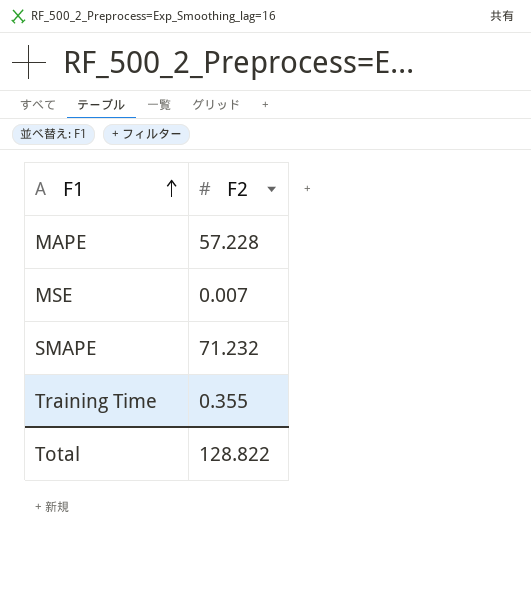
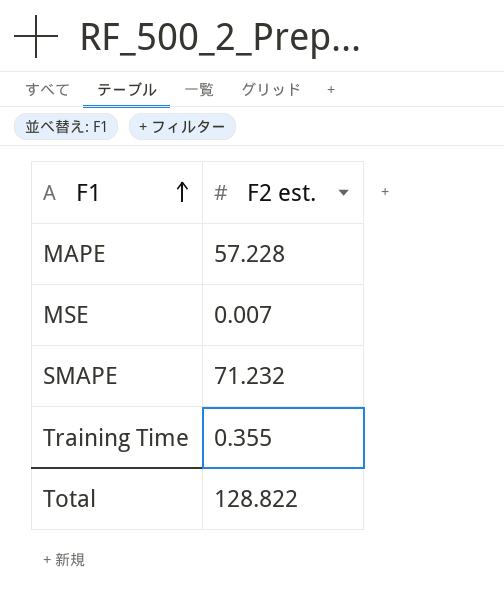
column name: F2 -> F2 est.

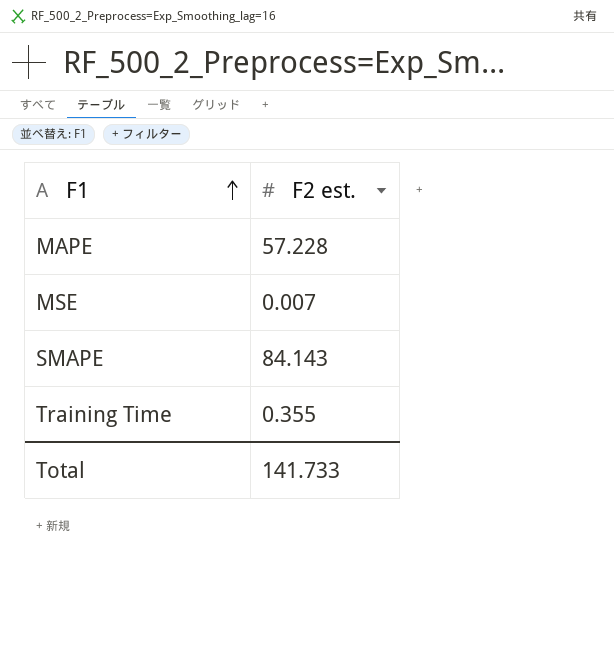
SMAPE | F2 est.: 71.232 -> 84.143
Total | F2 est.: 128.822 -> 141.733

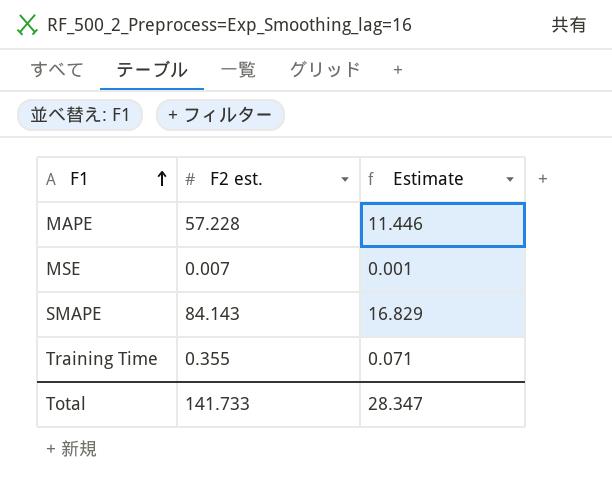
column Estimate | formula: none -> [F2 est.] * 0.2

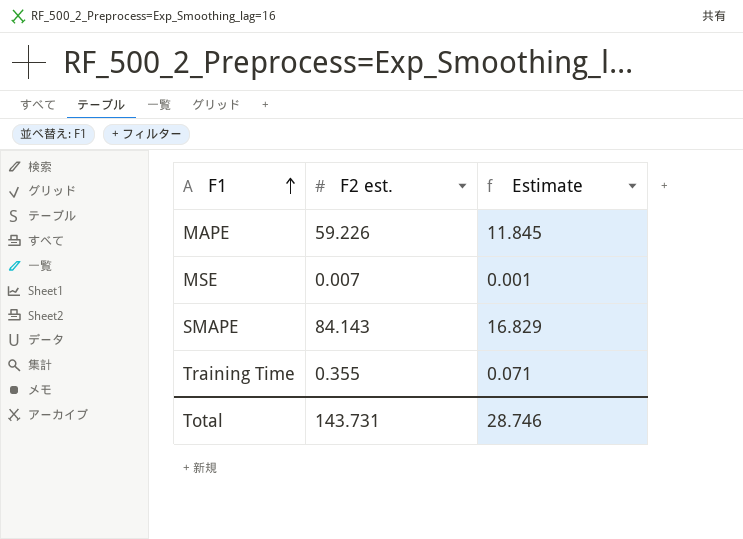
MAPE | F2 est.: 57.228 -> 59.226
MAPE | Estimate: 11.446 -> 11.845
Total | F2 est.: 141.733 -> 143.731
Total | Estimate: 28.347 -> 28.746

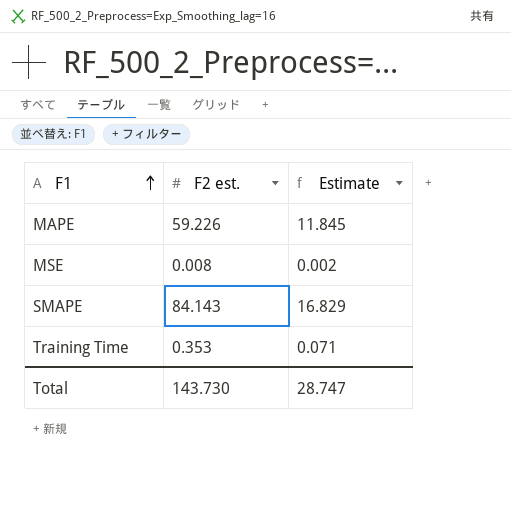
MSE | F2 est.: 0.007 -> 0.008
MSE | Estimate: 0.001 -> 0.002
Training Time | F2 est.: 0.355 -> 0.353
Total | F2 est.: 143.731 -> 143.730
Total | Estimate: 28.746 -> 28.747

